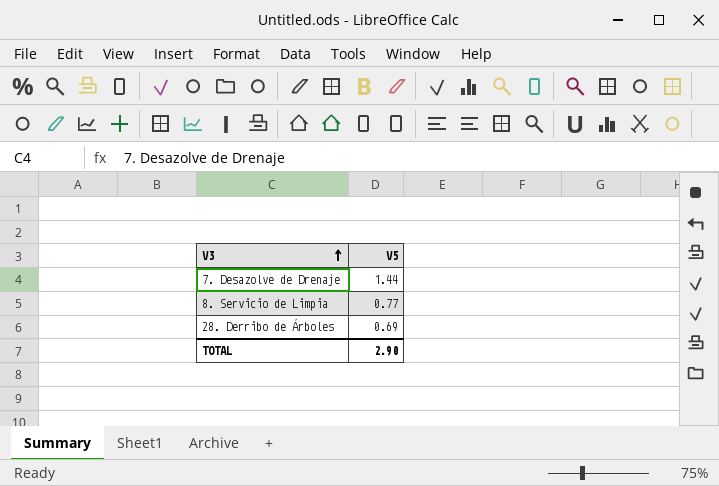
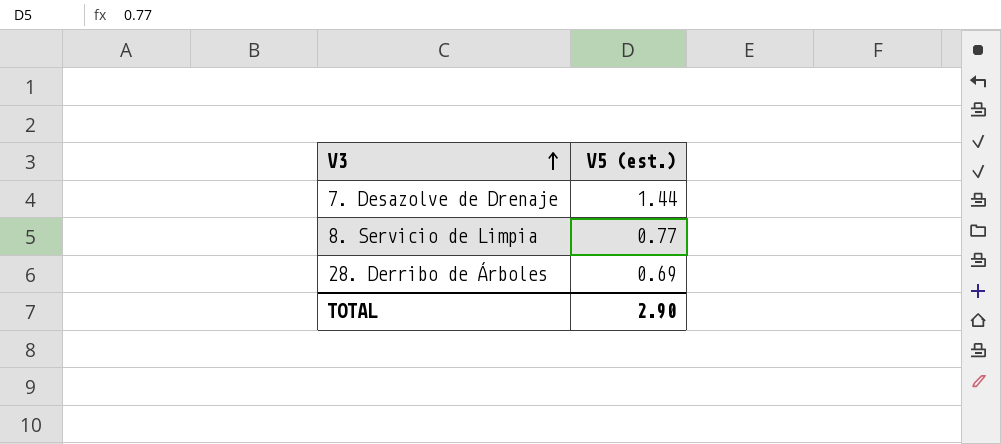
column name: V5 -> V5 (est.)

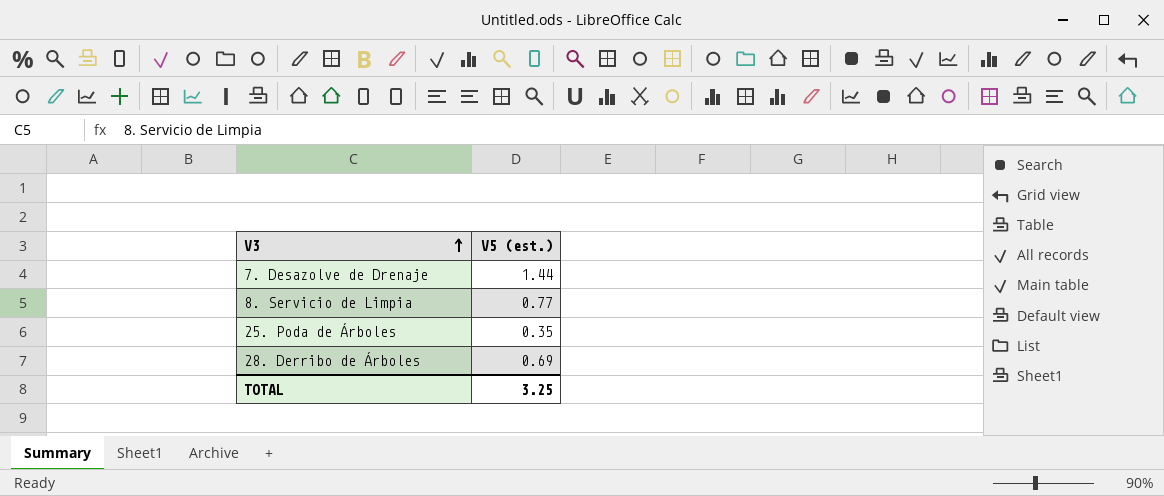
row 25. Poda de Árboles: none -> 0.35
TOTAL | V5 (est.): 2.90 -> 3.25

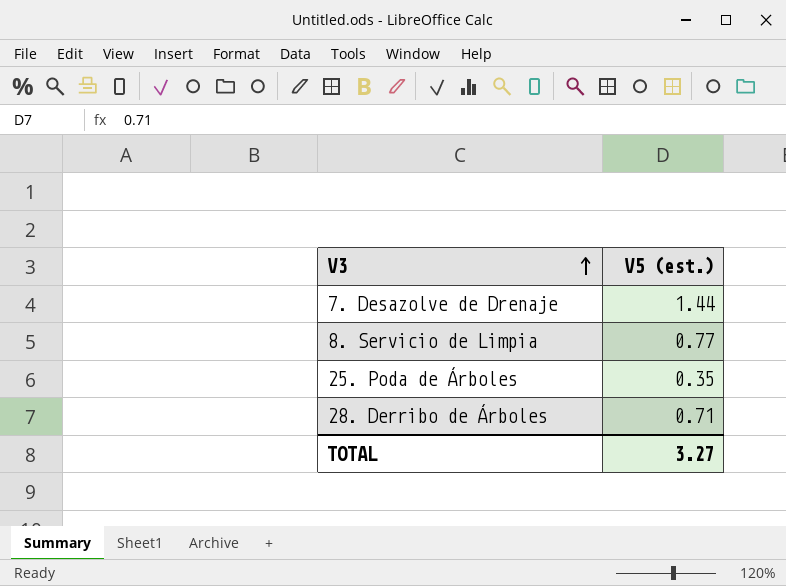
28. Derribo de Árboles | V5 (est.): 0.69 -> 0.71
TOTAL | V5 (est.): 3.25 -> 3.27

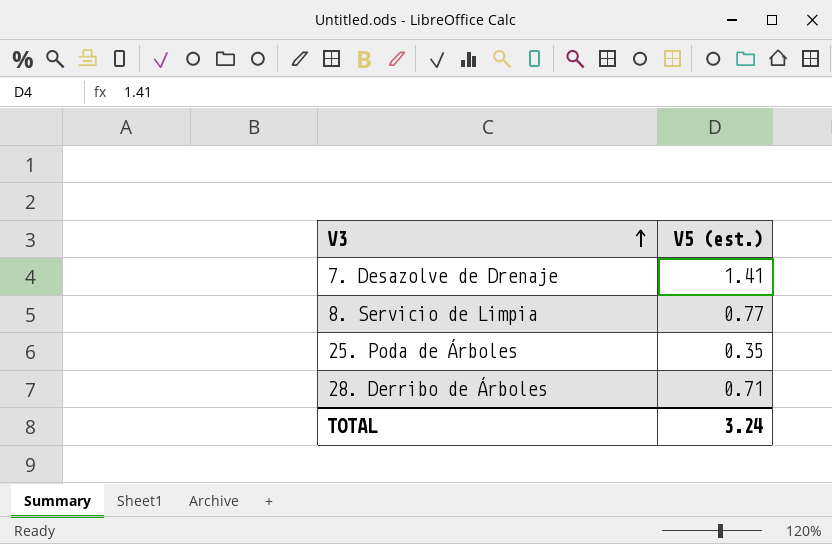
7. Desazolve de Drenaje | V5 (est.): 1.44 -> 1.41
TOTAL | V5 (est.): 3.27 -> 3.24

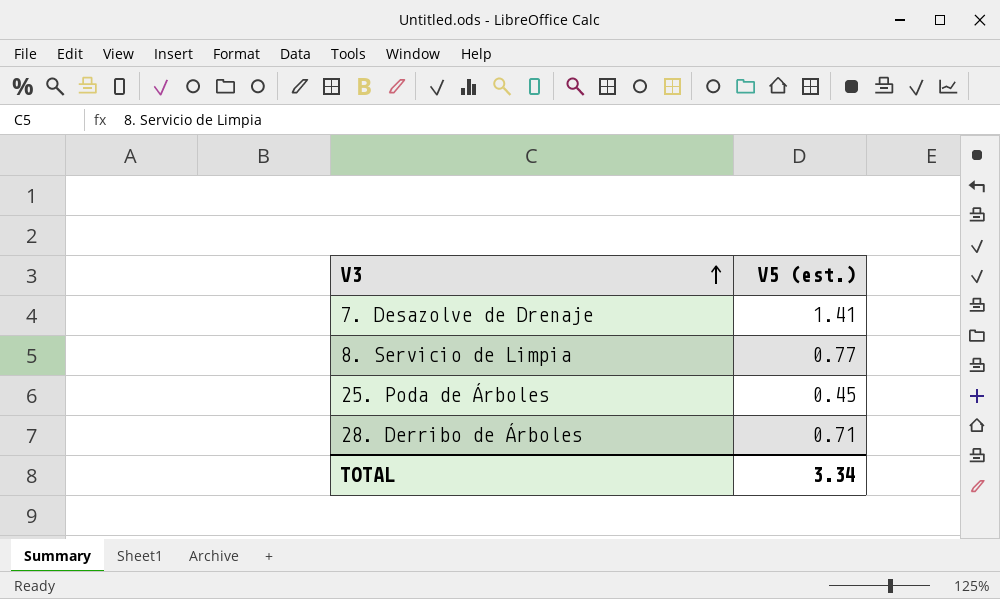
25. Poda de Árboles | V5 (est.): 0.35 -> 0.45
TOTAL | V5 (est.): 3.24 -> 3.34

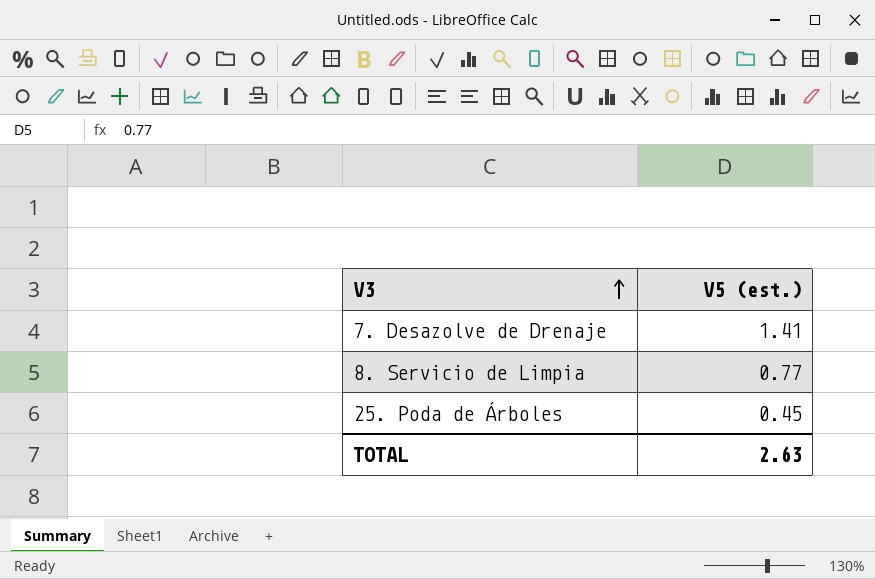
row 28. Derribo de Árboles: 0.71 -> none
TOTAL | V5 (est.): 3.34 -> 2.63

